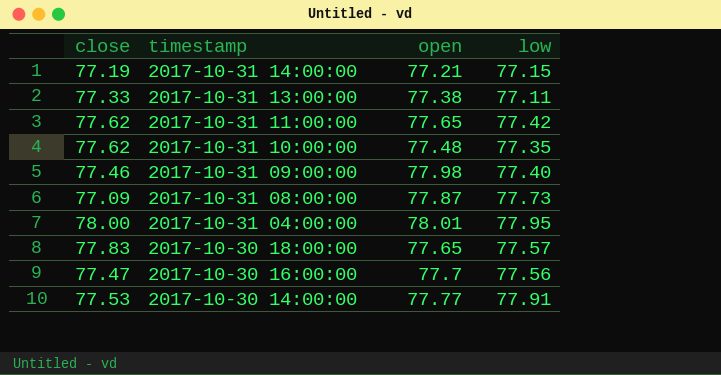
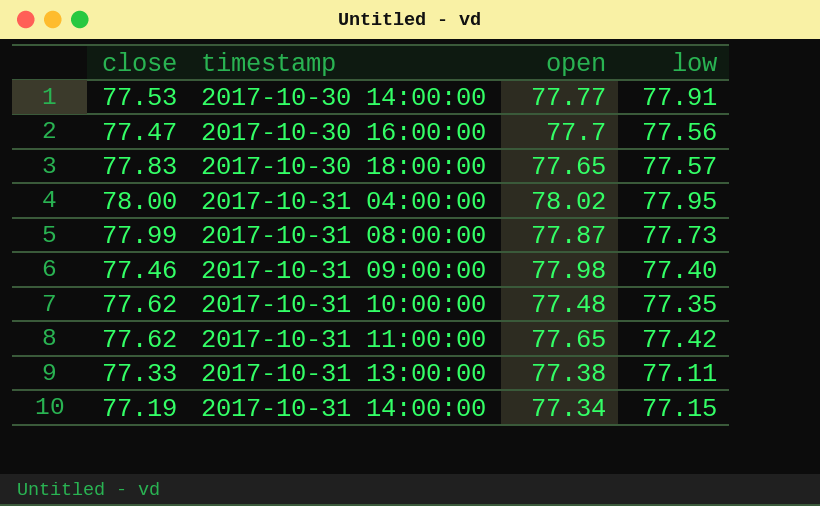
row order: timestamp descending -> timestamp ascending
2017-10-31 04:00:00 | open: 78.01 -> 78.02
2017-10-31 08:00:00 | close: 77.09 -> 77.99
2017-10-31 14:00:00 | open: 77.21 -> 77.34

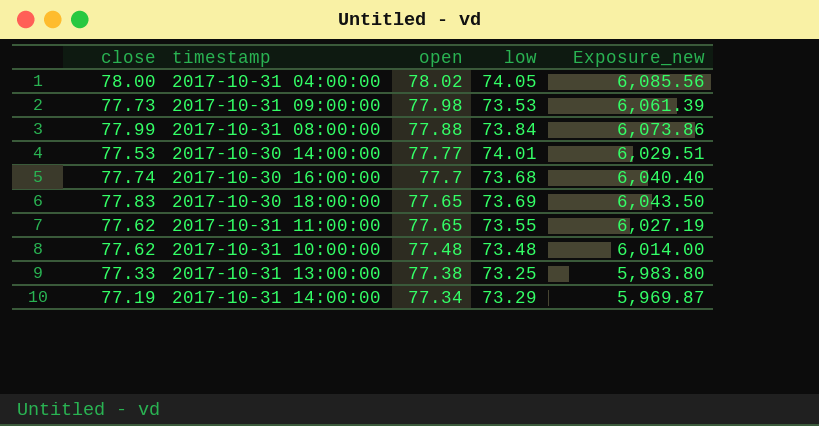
row order: timestamp ascending -> open descending
column Exposure_new | formula: none -> [close] * [open]
2017-10-31 04:00:00 | low: 77.95 -> 74.05
2017-10-31 09:00:00 | close: 77.46 -> 77.73
2017-10-31 09:00:00 | low: 77.40 -> 73.53
2017-10-31 08:00:00 | open: 77.87 -> 77.88
2017-10-31 08:00:00 | low: 77.73 -> 73.84
2017-10-30 14:00:00 | low: 77.91 -> 74.01
2017-10-30 16:00:00 | close: 77.47 -> 77.74
2017-10-30 16:00:00 | low: 77.56 -> 73.68
2017-10-30 18:00:00 | low: 77.57 -> 73.69
2017-10-31 11:00:00 | low: 77.42 -> 73.55
2017-10-31 10:00:00 | low: 77.35 -> 73.48
2017-10-31 13:00:00 | low: 77.11 -> 73.25
2017-10-31 14:00:00 | low: 77.15 -> 73.29

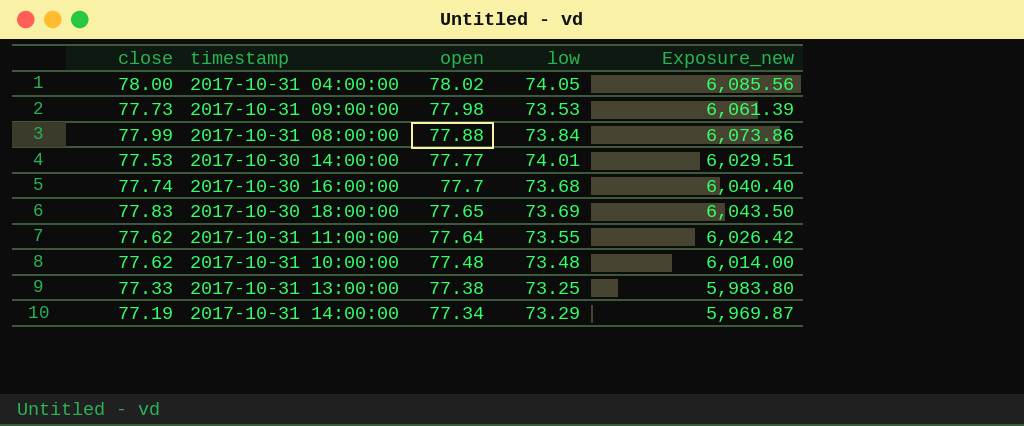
2017-10-31 11:00:00 | open: 77.65 -> 77.64
2017-10-31 11:00:00 | Exposure_new: 6,027.19 -> 6,026.42

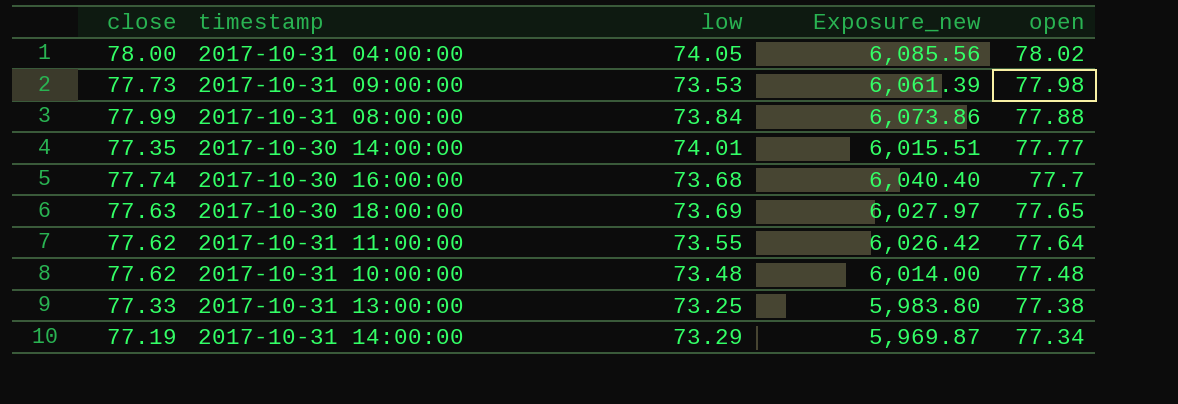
column open | position: 3 -> 5
2017-10-30 14:00:00 | close: 77.53 -> 77.35
2017-10-30 14:00:00 | Exposure_new: 6,029.51 -> 6,015.51
2017-10-30 18:00:00 | close: 77.83 -> 77.63
2017-10-30 18:00:00 | Exposure_new: 6,043.50 -> 6,027.97

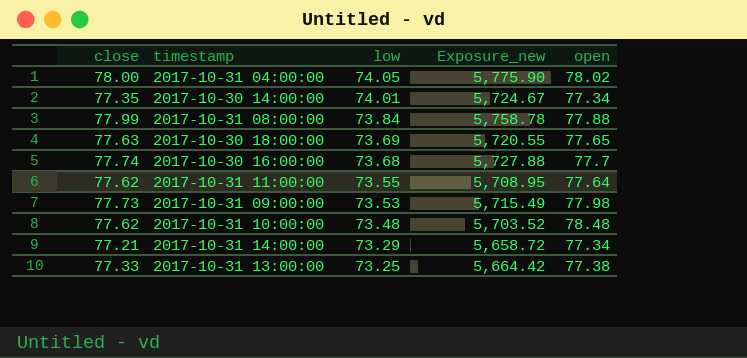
row order: open descending -> low descending
column Exposure_new | formula: [close] * [open] -> [close] * [low]
2017-10-30 14:00:00 | open: 77.77 -> 77.34
2017-10-31 10:00:00 | open: 77.48 -> 78.48
2017-10-31 14:00:00 | close: 77.19 -> 77.21

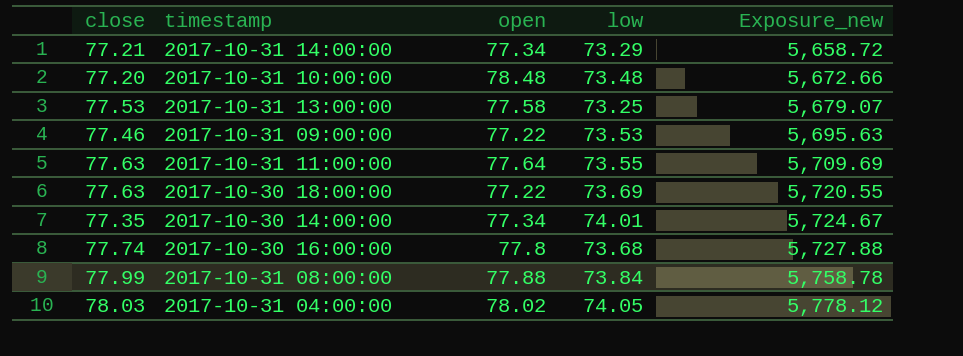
row order: low descending -> Exposure_new ascending
column open | position: 5 -> 3
2017-10-31 10:00:00 | close: 77.62 -> 77.20
2017-10-31 10:00:00 | Exposure_new: 5,703.52 -> 5,672.66
2017-10-31 13:00:00 | close: 77.33 -> 77.53
2017-10-31 13:00:00 | open: 77.38 -> 77.58
2017-10-31 13:00:00 | Exposure_new: 5,664.42 -> 5,679.07
2017-10-31 09:00:00 | close: 77.73 -> 77.46
2017-10-31 09:00:00 | open: 77.98 -> 77.22
2017-10-31 09:00:00 | Exposure_new: 5,715.49 -> 5,695.63
2017-10-31 11:00:00 | close: 77.62 -> 77.63
2017-10-31 11:00:00 | Exposure_new: 5,708.95 -> 5,709.69
2017-10-30 18:00:00 | open: 77.65 -> 77.22
2017-10-30 16:00:00 | open: 77.7 -> 77.8
2017-10-31 04:00:00 | close: 78.00 -> 78.03
2017-10-31 04:00:00 | Exposure_new: 5,775.90 -> 5,778.12

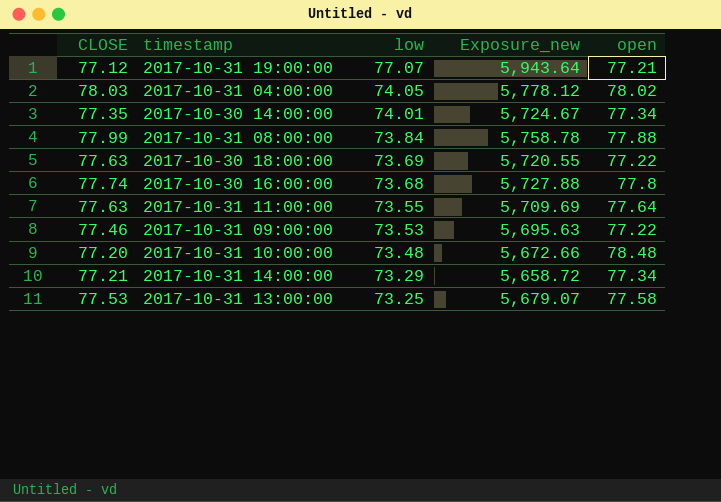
row order: Exposure_new ascending -> low descending
column name: close -> CLOSE
column open | position: 3 -> 5
row 2017-10-31 19:00:00: none -> 77.12 | 77.07 | 5,943.64 | 77.21

